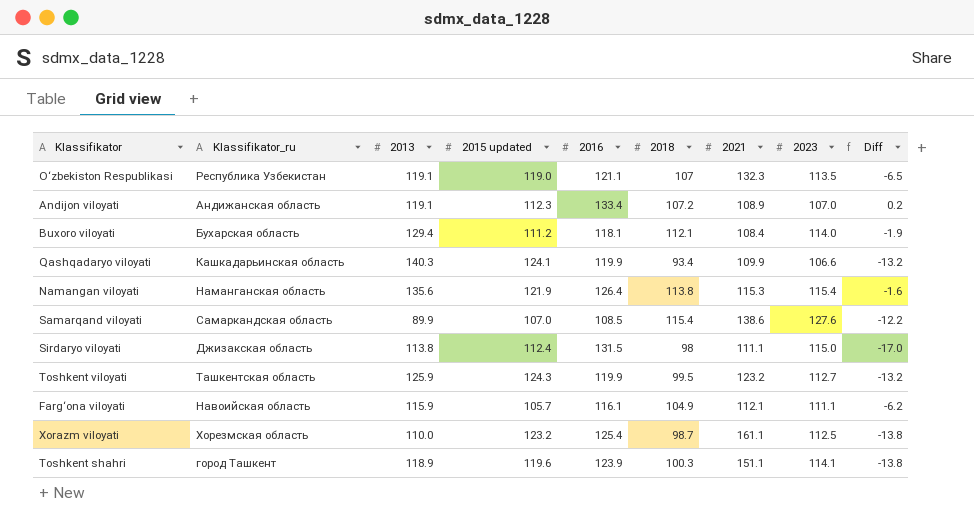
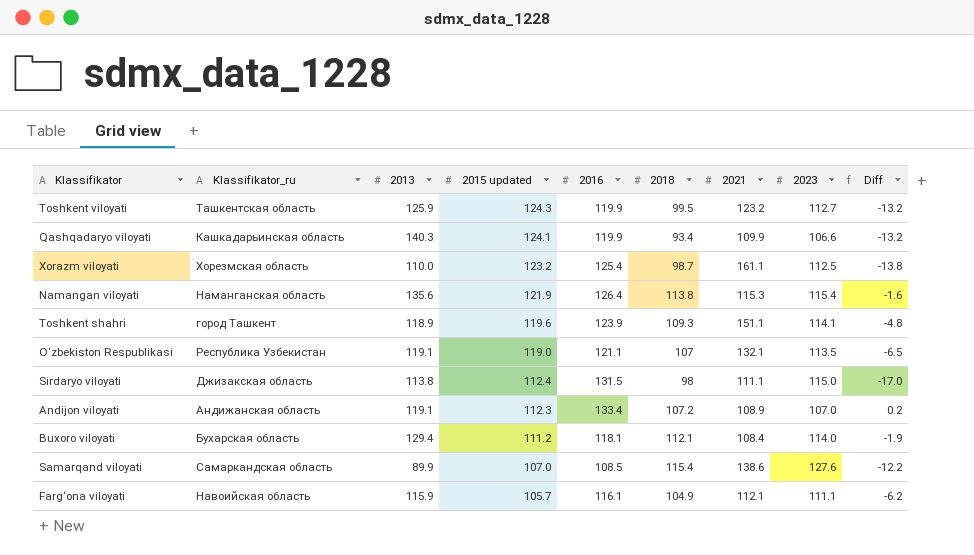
row order: none -> 2015 updated descending
Toshkent shahri | 2018: 100.3 -> 109.3
Toshkent shahri | Diff: -13.8 -> -4.8
O‘zbekiston Respublikasi | 2021: 132.3 -> 132.1

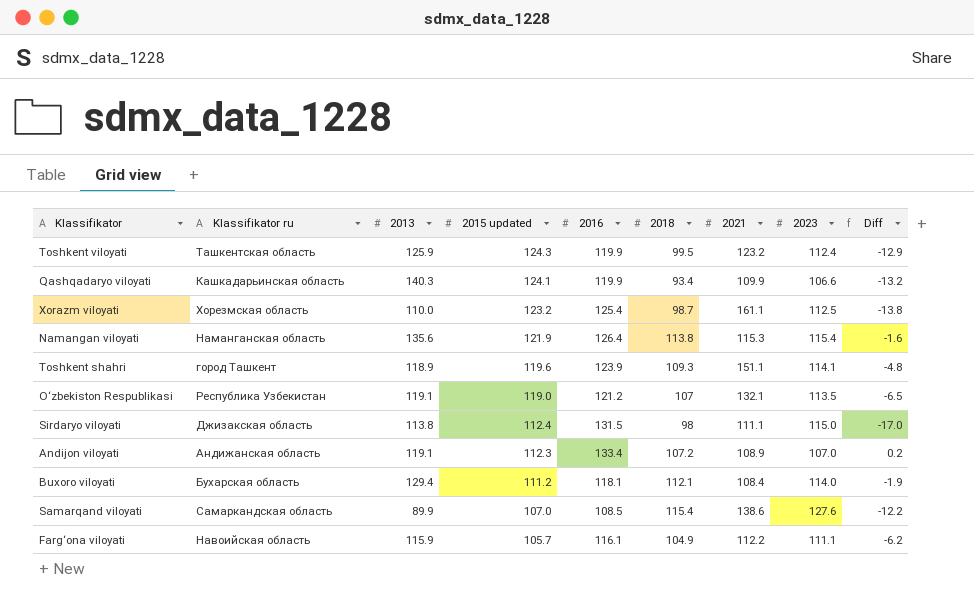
column name: Klassifikator_ru -> Klassifikator ru
Toshkent viloyati | 2023: 112.7 -> 112.4
Toshkent viloyati | Diff: -13.2 -> -12.9
O‘zbekiston Respublikasi | 2016: 121.1 -> 121.2
Farg‘ona viloyati | 2021: 112.1 -> 112.2

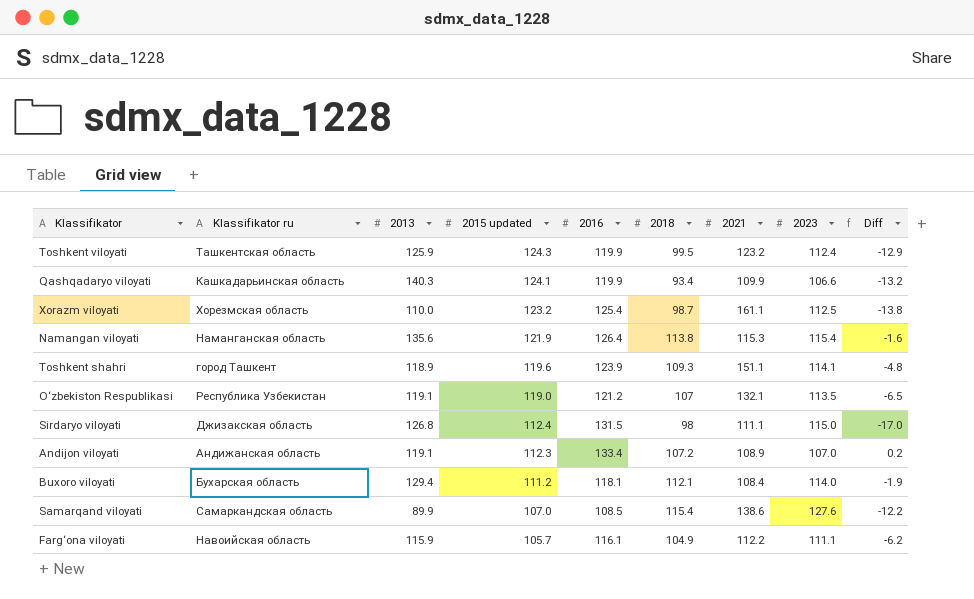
Sirdaryo viloyati | 2013: 113.8 -> 126.8

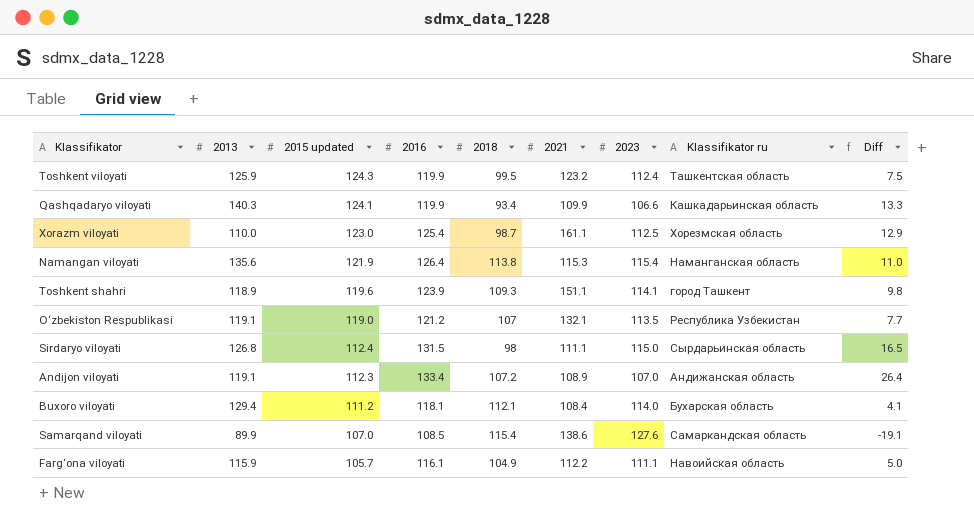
column Klassifikator ru | position: 2 -> 8
column Diff | formula: [2018] - [2023] -> [2016] - [2023]
Xorazm viloyati | 2015 updated: 123.2 -> 123.0
Sirdaryo viloyati | Klassifikator ru: Джизакская область -> Сырдарьинская область

